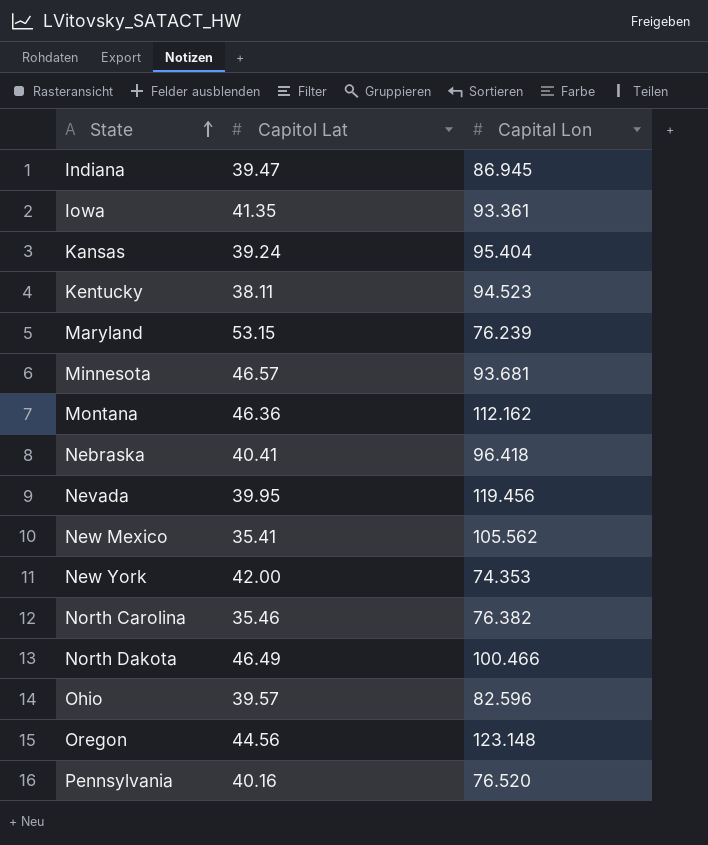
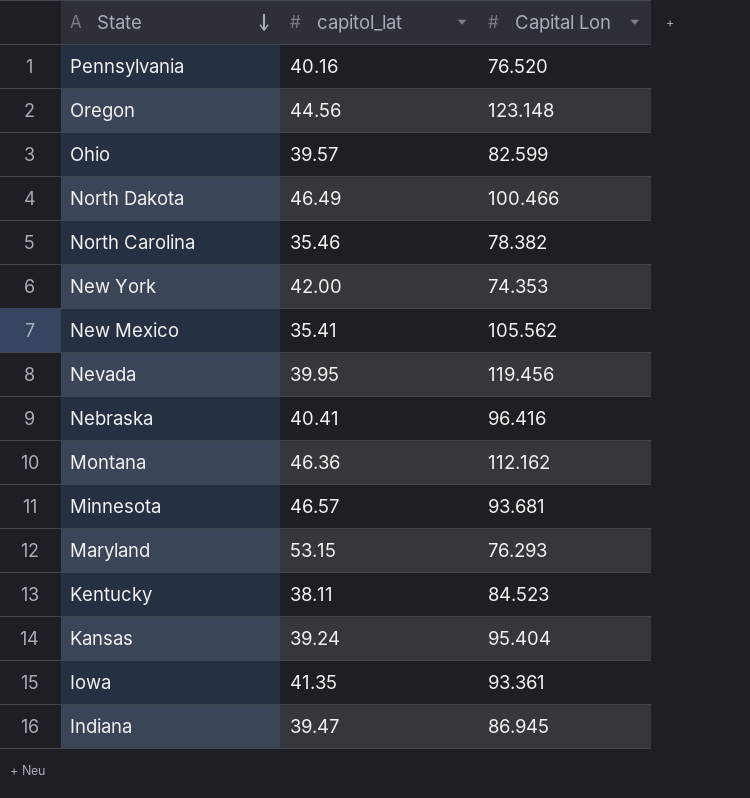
row order: State ascending -> State descending
column name: Capitol Lat -> capitol_lat
Ohio | Capital Lon: 82.596 -> 82.599
North Carolina | Capital Lon: 76.382 -> 78.382
Nebraska | Capital Lon: 96.418 -> 96.416
Maryland | Capital Lon: 76.239 -> 76.293
Kentucky | Capital Lon: 94.523 -> 84.523

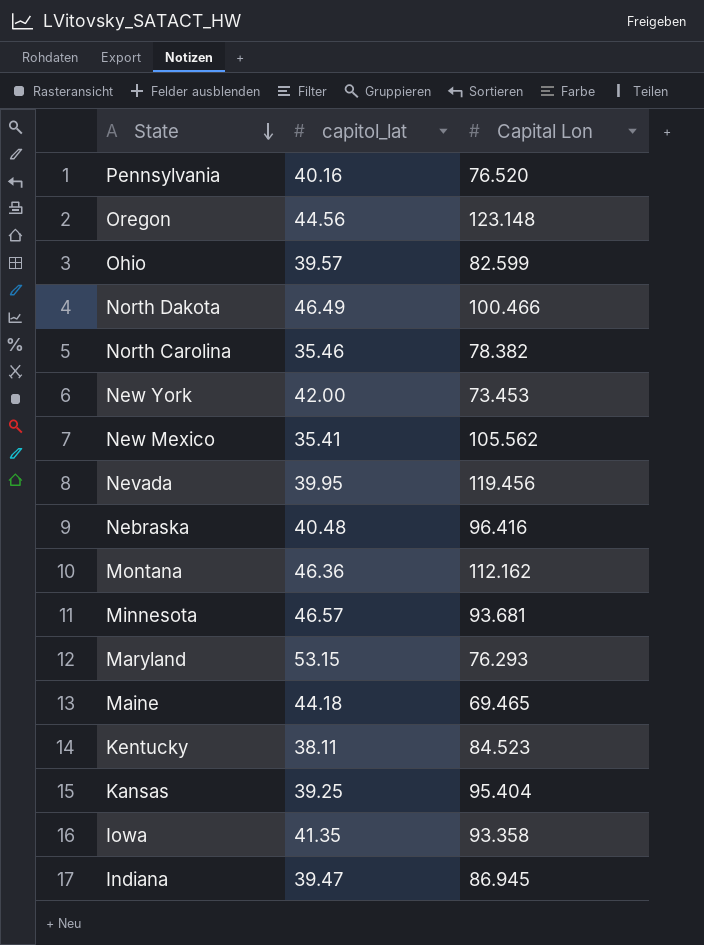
New York | Capital Lon: 74.353 -> 73.453
Nebraska | capitol_lat: 40.41 -> 40.48
row Maine: none -> 44.18 | 69.465
Kansas | capitol_lat: 39.24 -> 39.25
Iowa | Capital Lon: 93.361 -> 93.358

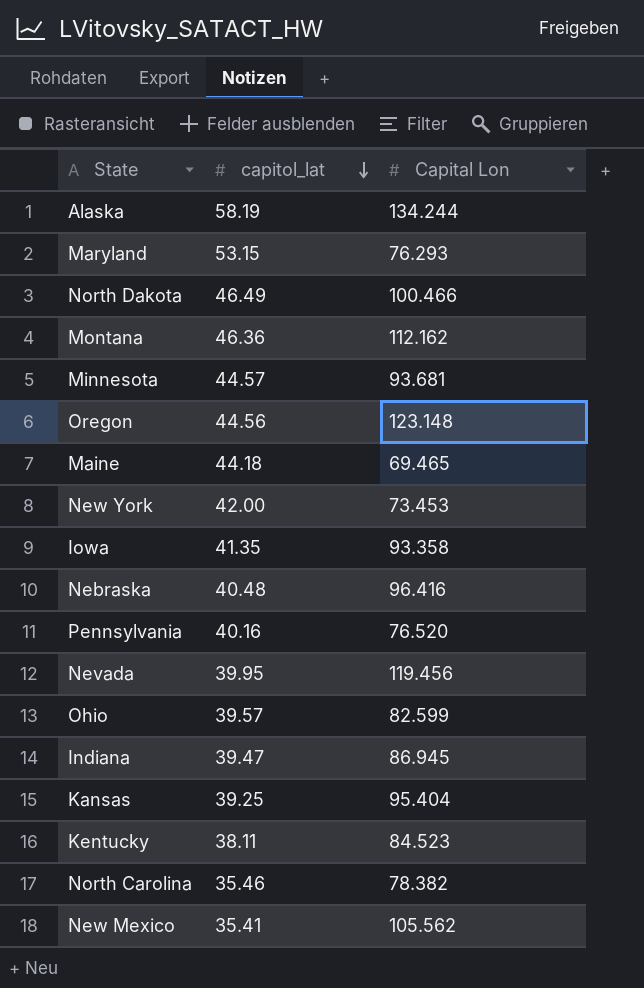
row order: State descending -> capitol_lat descending
row Alaska: none -> 58.19 | 134.244
Minnesota | capitol_lat: 46.57 -> 44.57

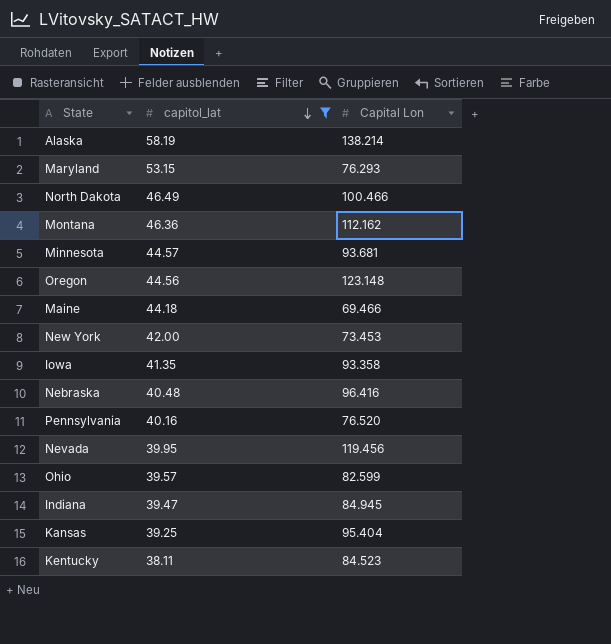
filter: none -> capitol_lat >= 38.11
Alaska | Capital Lon: 134.244 -> 138.214
Maine | Capital Lon: 69.465 -> 69.466
Indiana | Capital Lon: 86.945 -> 84.945

